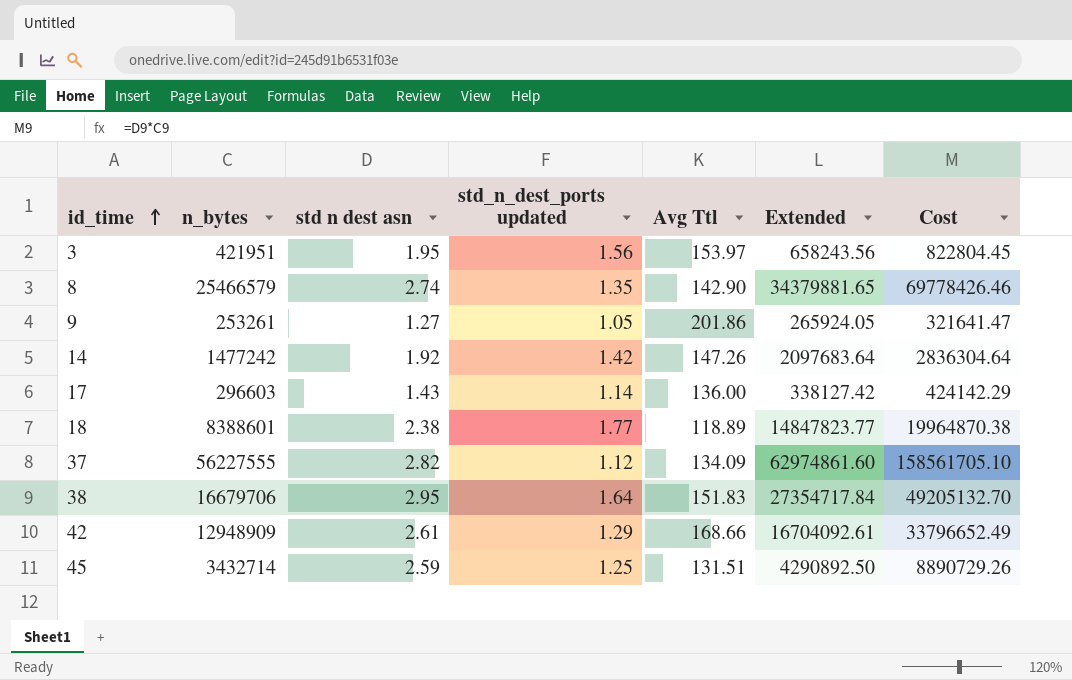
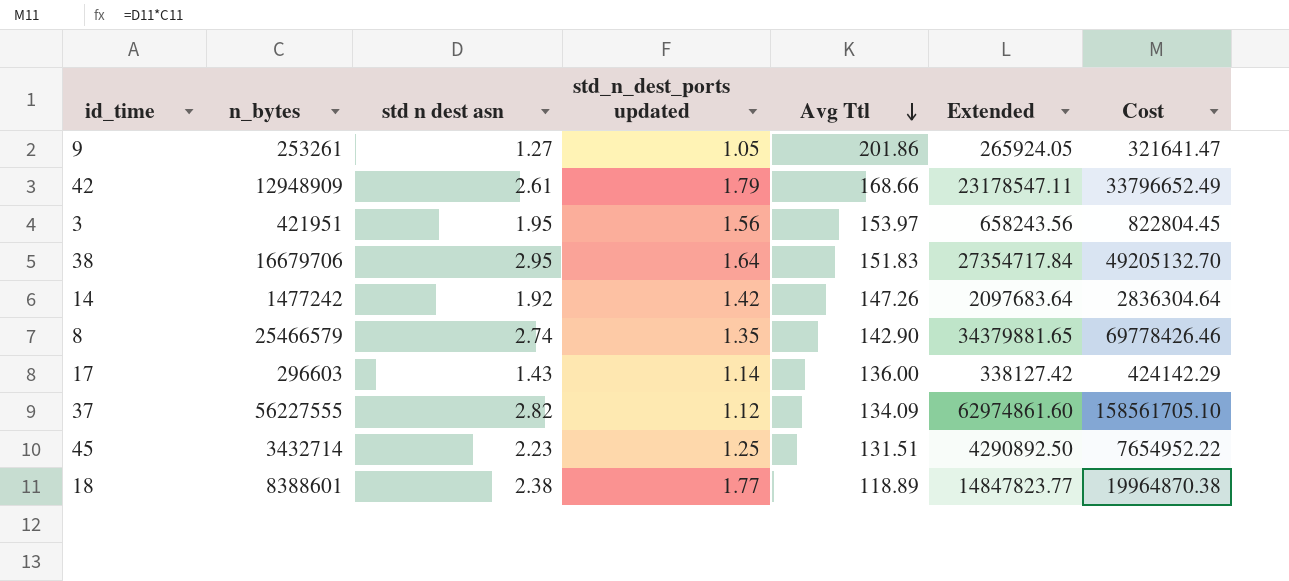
row order: id_time ascending -> Avg Ttl descending
42 | std_n_dest_ports updated: 1.29 -> 1.79
42 | Extended: 16704092.61 -> 23178547.11
45 | std n dest asn: 2.59 -> 2.23
45 | Cost: 8890729.26 -> 7654952.22

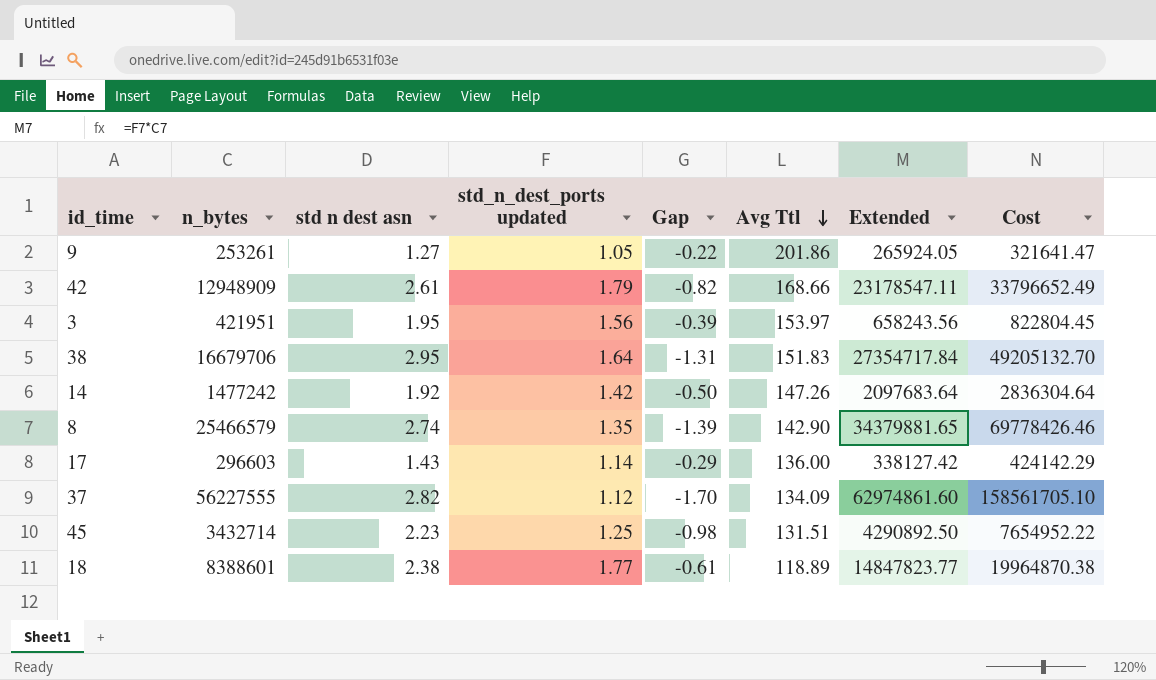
column Gap | formula: none -> [std_n_dest_ports updated] - [std n dest asn]

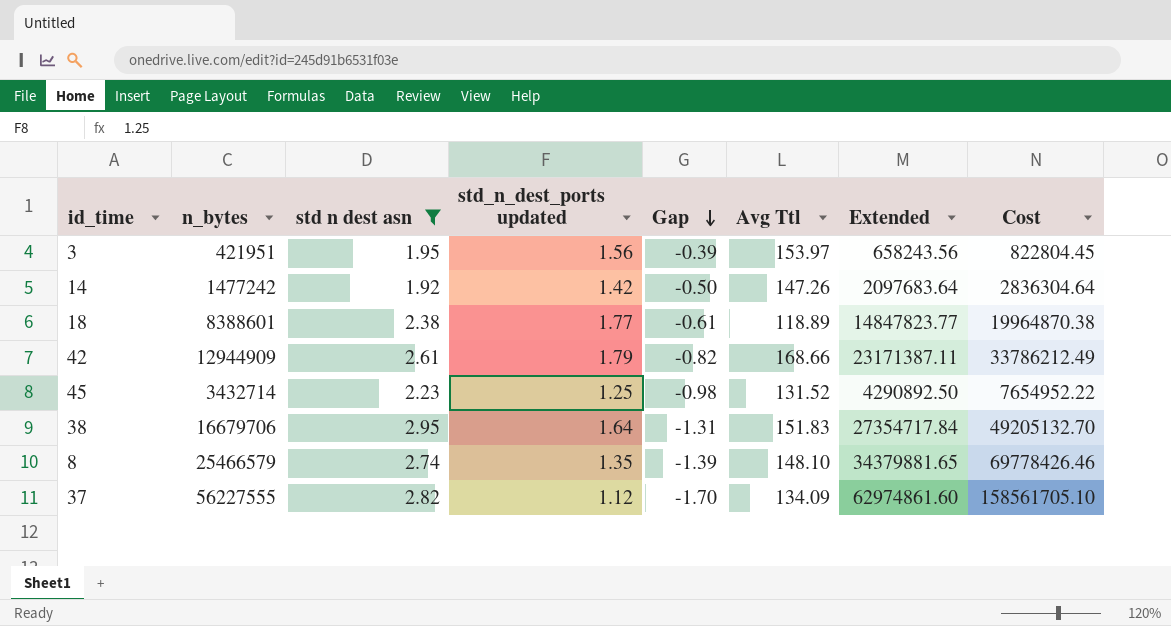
filter: none -> std n dest asn >= 1.92
row order: Avg Ttl descending -> Gap descending
42 | n_bytes: 12948909 -> 12944909
42 | Extended: 23178547.11 -> 23171387.11
42 | Cost: 33796652.49 -> 33786212.49
45 | Avg Ttl: 131.51 -> 131.52
8 | Avg Ttl: 142.90 -> 148.10

